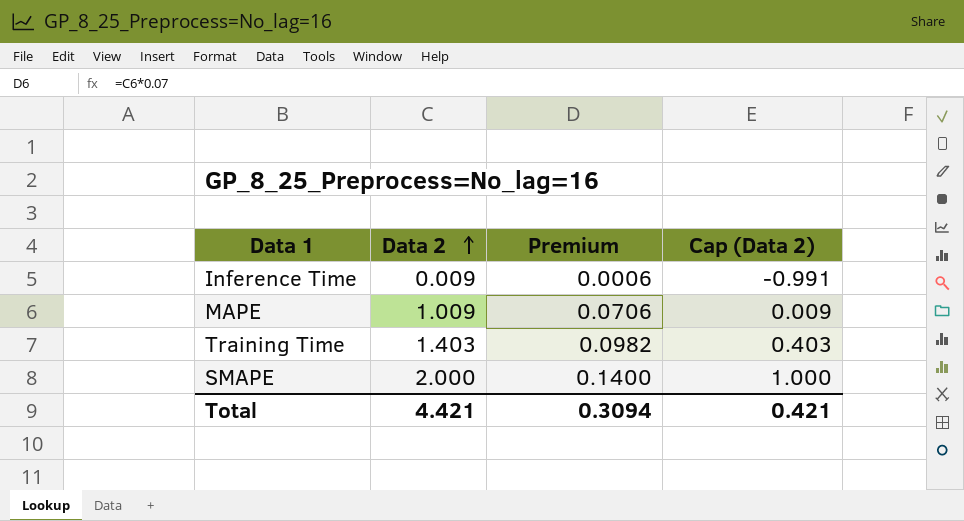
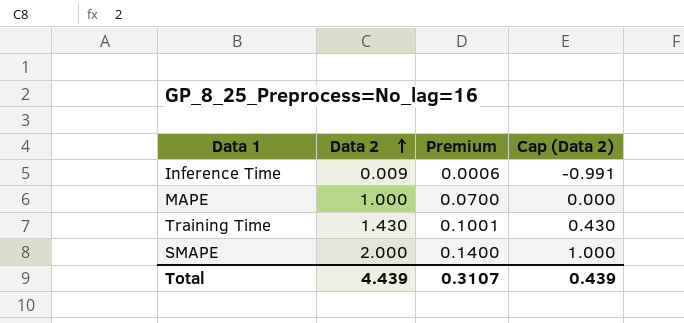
MAPE | Data 2: 1.009 -> 1.000
MAPE | Premium: 0.0706 -> 0.0700
MAPE | Cap (Data 2): 0.009 -> 0.000
Training Time | Data 2: 1.403 -> 1.430
Training Time | Premium: 0.0982 -> 0.1001
Training Time | Cap (Data 2): 0.403 -> 0.430
Total | Data 2: 4.421 -> 4.439
Total | Premium: 0.3094 -> 0.3107
Total | Cap (Data 2): 0.421 -> 0.439

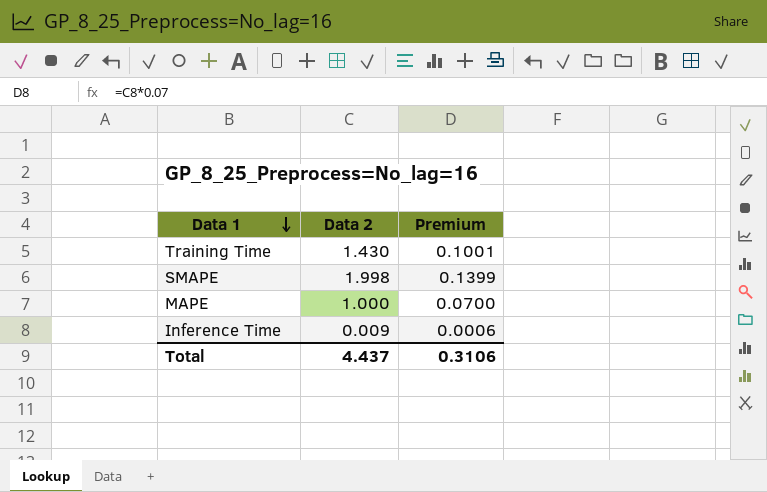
row order: Data 2 ascending -> Data 1 descending
column Cap (Data 2) | formula: [Data 2] - 1 -> none
SMAPE | Data 2: 2.000 -> 1.998
SMAPE | Premium: 0.1400 -> 0.1399
Total | Data 2: 4.439 -> 4.437
Total | Premium: 0.3107 -> 0.3106

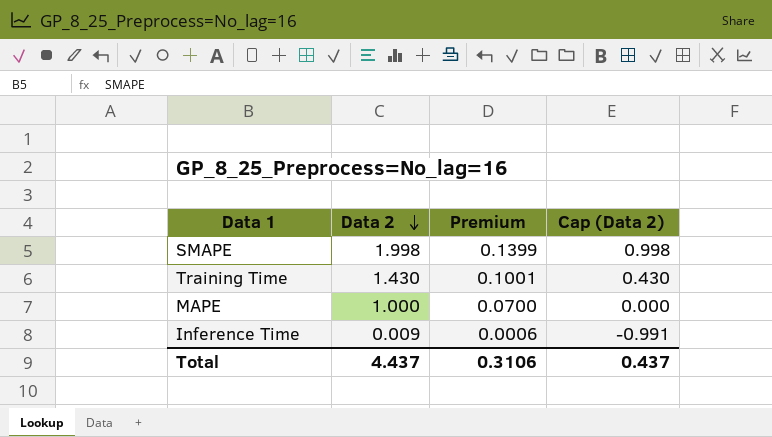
row order: Data 1 descending -> Data 2 descending
column Cap (Data 2) | formula: none -> [Data 2] - 1

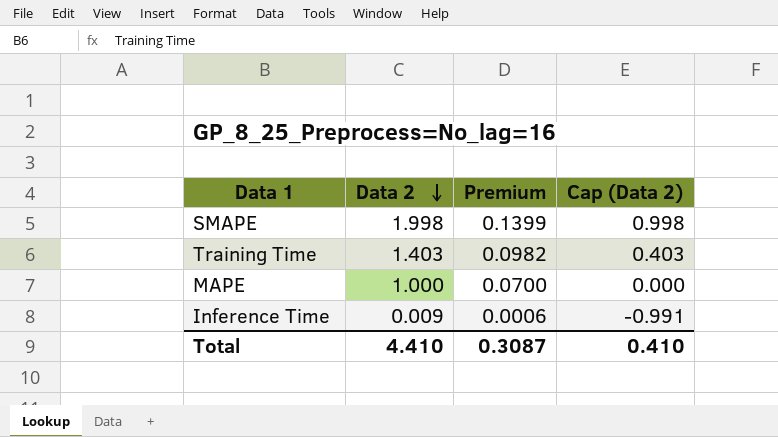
Training Time | Data 2: 1.430 -> 1.403
Training Time | Premium: 0.1001 -> 0.0982
Training Time | Cap (Data 2): 0.430 -> 0.403
Total | Data 2: 4.437 -> 4.410
Total | Premium: 0.3106 -> 0.3087
Total | Cap (Data 2): 0.437 -> 0.410

